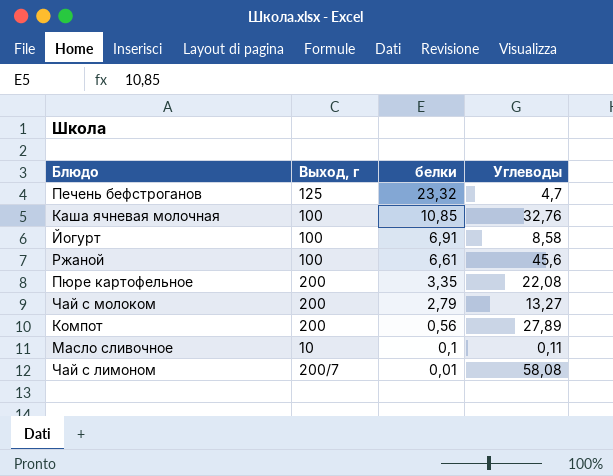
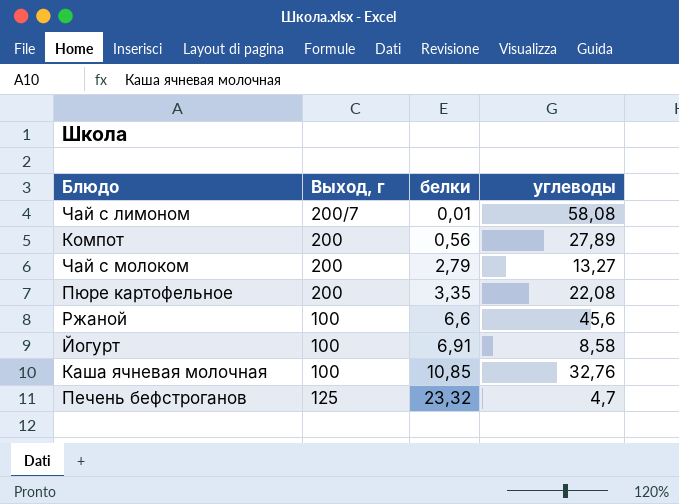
row order: белки descending -> белки ascending
column name: Углеводы -> углеводы
row Масло сливочное: 10 | 0,1 | 0,11 -> none
Ржаной | белки: 6,61 -> 6,6

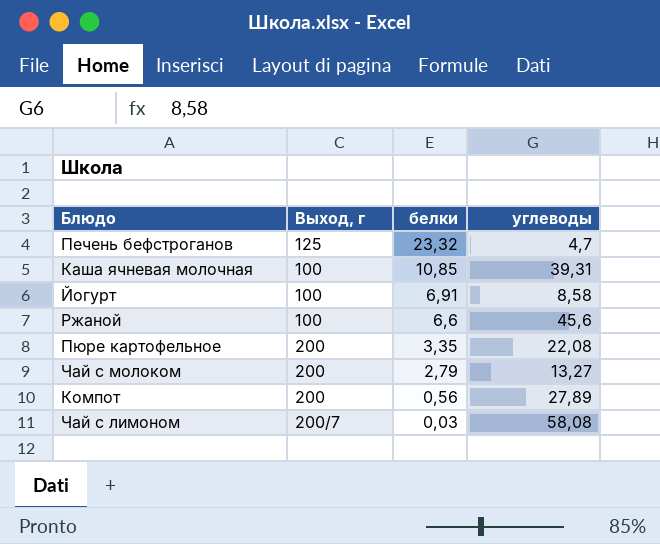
row order: белки ascending -> белки descending
Каша ячневая молочная | углеводы: 32,76 -> 39,31
Чай с лимоном | белки: 0,01 -> 0,03

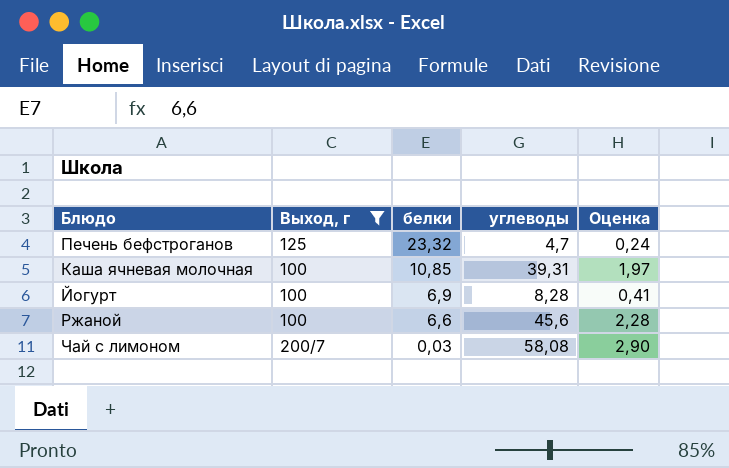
filter: none -> Выход, г != 200
column Оценка | formula: none -> [углеводы] * 0,05
Йогурт | белки: 6,91 -> 6,9
Йогурт | углеводы: 8,58 -> 8,28

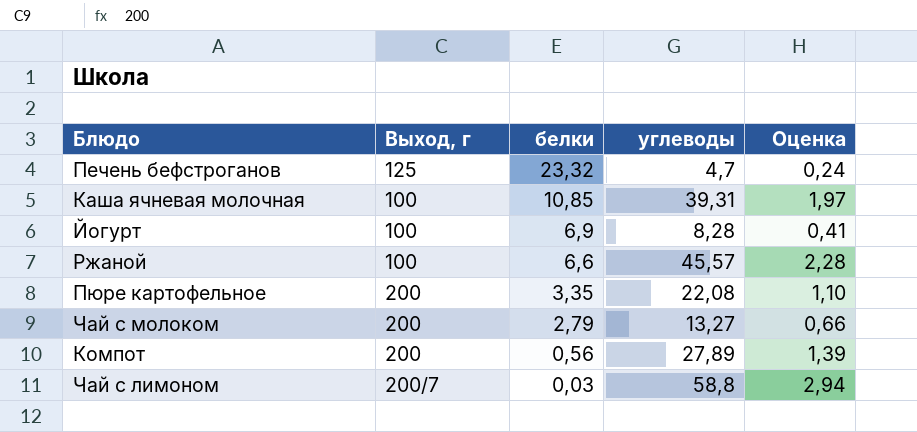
filter: Выход, г != 200 -> none
Ржаной | углеводы: 45,6 -> 45,57
Чай с лимоном | углеводы: 58,08 -> 58,8
Чай с лимоном | Оценка: 2,90 -> 2,94

